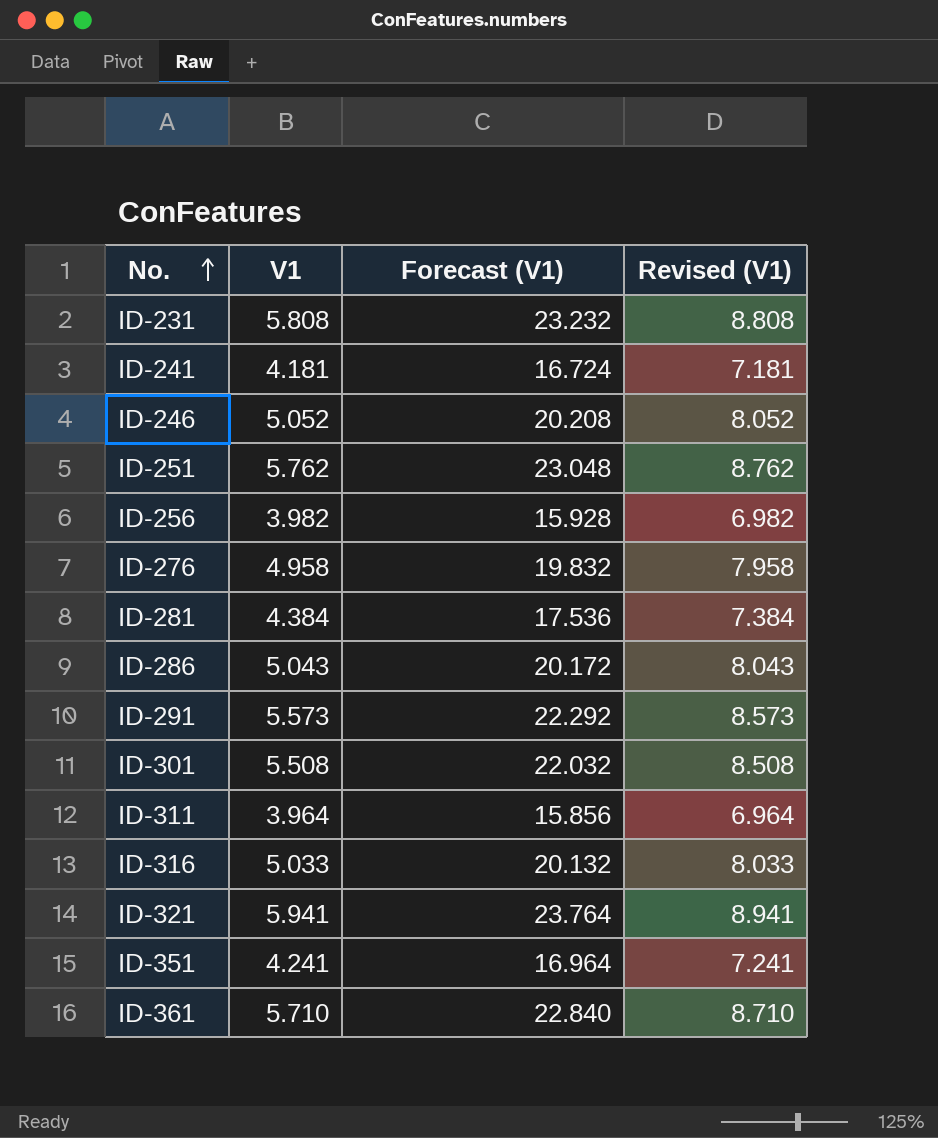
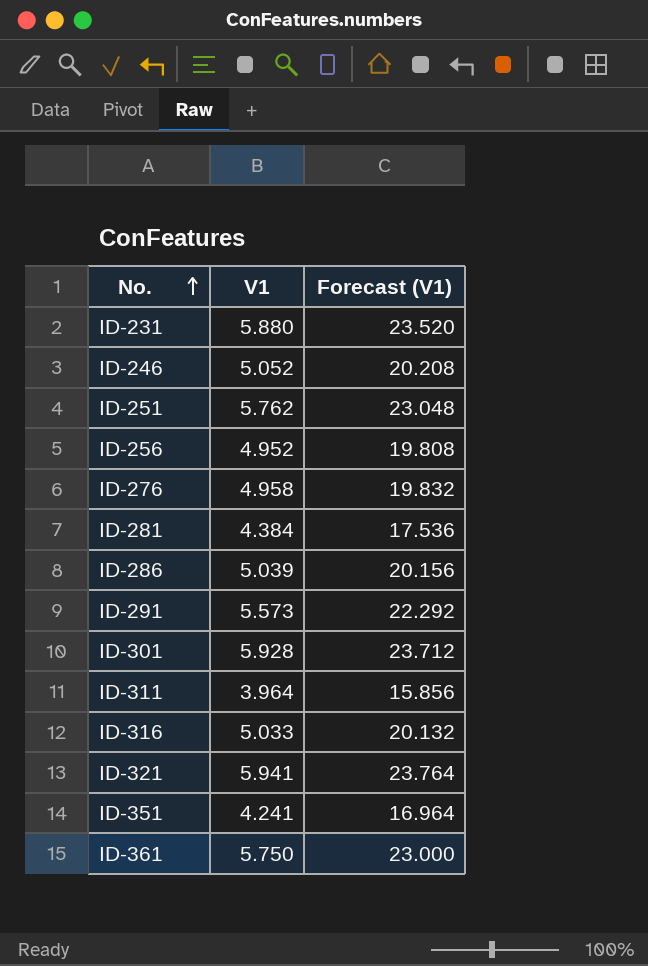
column Revised (V1) | formula: [V1] + 3 -> none
row ID-241: 4.181 | 16.724 | 7.181 -> none
ID-231 | V1: 5.808 -> 5.880
ID-231 | Forecast (V1): 23.232 -> 23.520
ID-256 | V1: 3.982 -> 4.952
ID-256 | Forecast (V1): 15.928 -> 19.808
ID-286 | V1: 5.043 -> 5.039
ID-286 | Forecast (V1): 20.172 -> 20.156
ID-301 | V1: 5.508 -> 5.928
ID-301 | Forecast (V1): 22.032 -> 23.712
ID-361 | V1: 5.710 -> 5.750
ID-361 | Forecast (V1): 22.840 -> 23.000

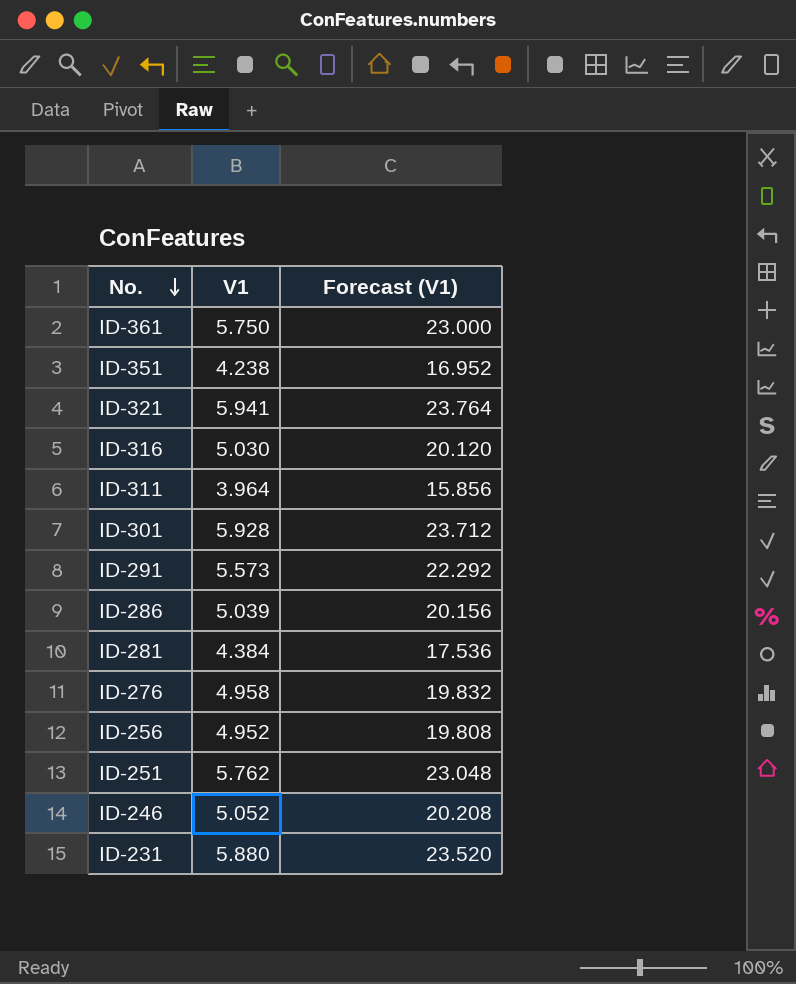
row order: No. ascending -> No. descending
ID-351 | V1: 4.241 -> 4.238
ID-351 | Forecast (V1): 16.964 -> 16.952
ID-316 | V1: 5.033 -> 5.030
ID-316 | Forecast (V1): 20.132 -> 20.120

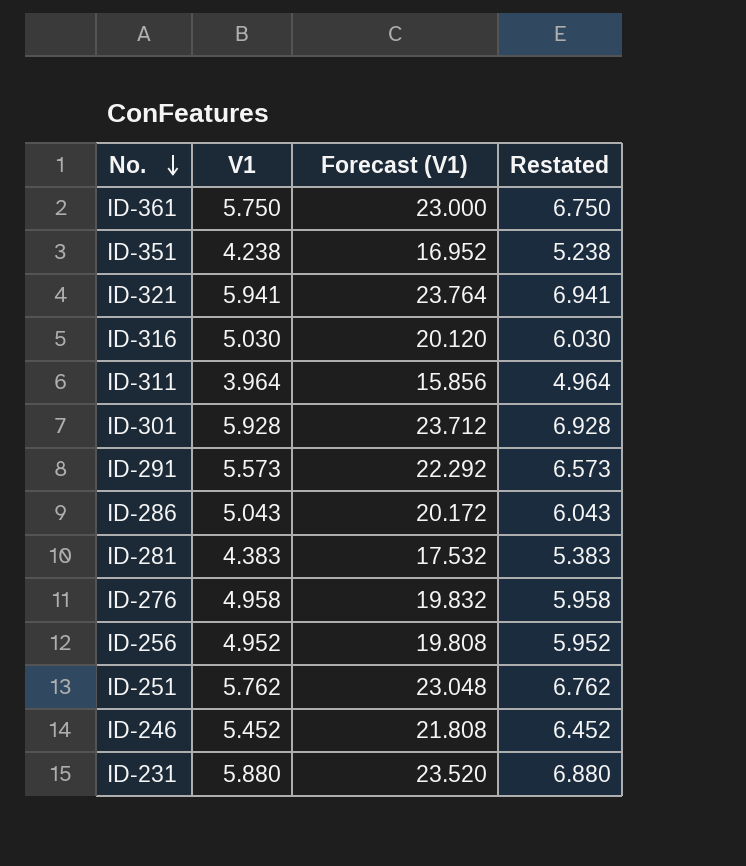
column Restated | formula: none -> [V1] + 1
ID-286 | V1: 5.039 -> 5.043
ID-286 | Forecast (V1): 20.156 -> 20.172
ID-281 | V1: 4.384 -> 4.383
ID-281 | Forecast (V1): 17.536 -> 17.532
ID-246 | V1: 5.052 -> 5.452
ID-246 | Forecast (V1): 20.208 -> 21.808

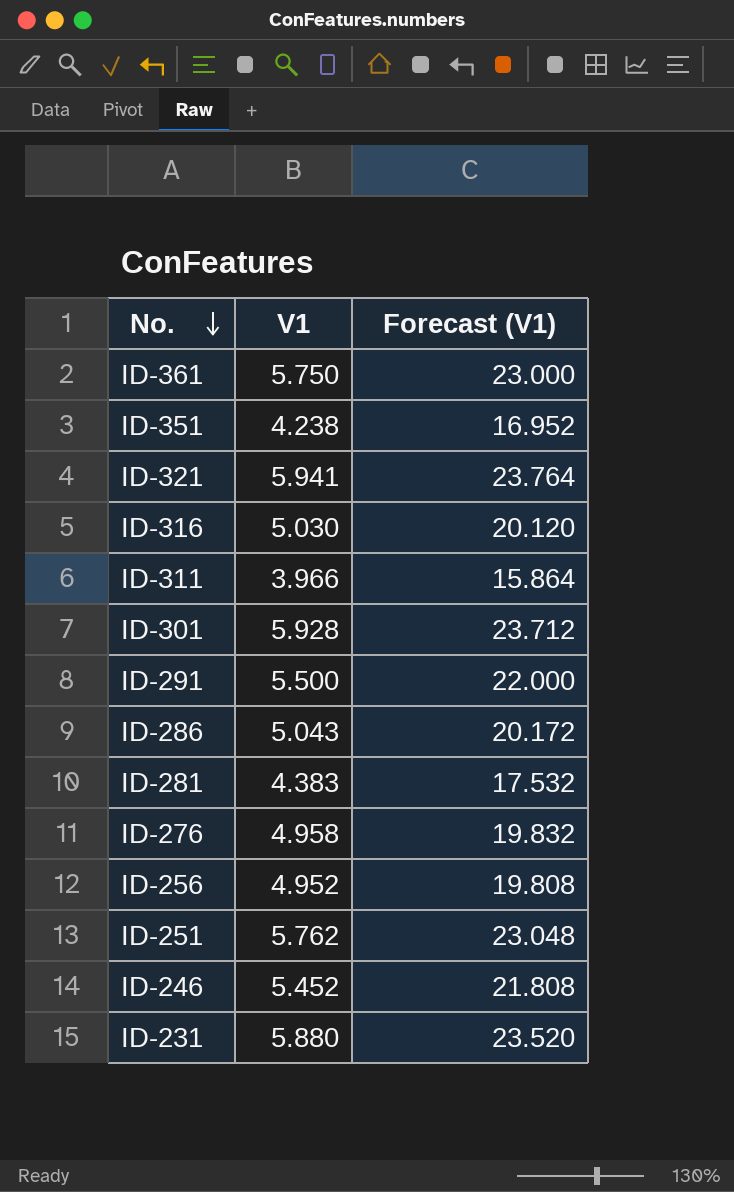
column Restated | formula: [V1] + 1 -> none
ID-311 | V1: 3.964 -> 3.966
ID-311 | Forecast (V1): 15.856 -> 15.864
ID-291 | V1: 5.573 -> 5.500
ID-291 | Forecast (V1): 22.292 -> 22.000

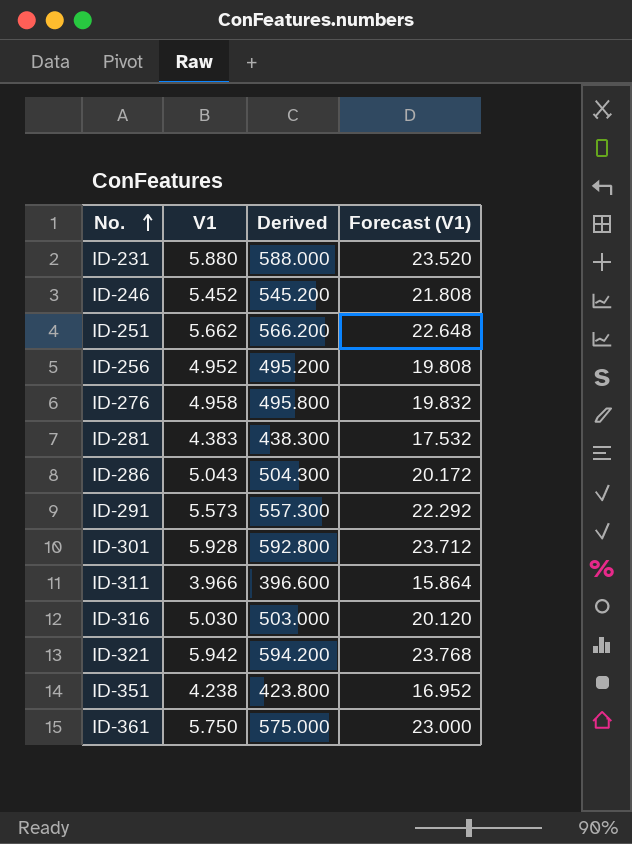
row order: No. descending -> No. ascending
column Derived | formula: none -> [V1] * 100
ID-251 | V1: 5.762 -> 5.662
ID-251 | Forecast (V1): 23.048 -> 22.648
ID-291 | V1: 5.500 -> 5.573
ID-291 | Forecast (V1): 22.000 -> 22.292
ID-321 | V1: 5.941 -> 5.942
ID-321 | Forecast (V1): 23.764 -> 23.768

